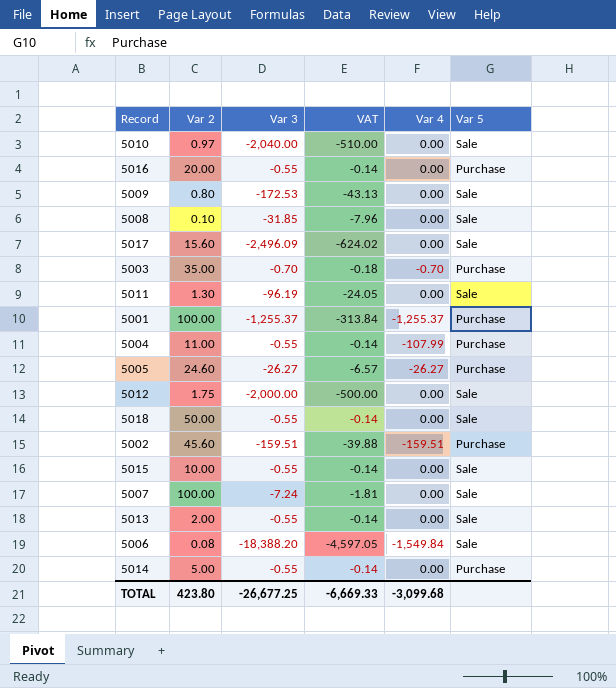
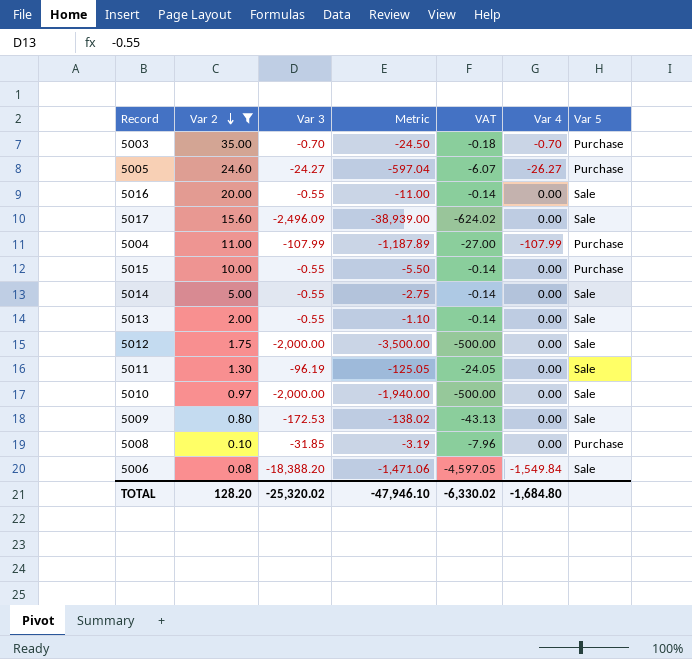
filter: none -> Var 2 <= 35.00
row order: none -> Var 2 descending
column Metric | formula: none -> [Var 2] * [Var 3]
5005 | Var 3: -26.27 -> -24.27
5005 | VAT: -6.57 -> -6.07
5016 | Var 5: Purchase -> Sale
5004 | Var 3: -0.55 -> -107.99
5004 | VAT: -0.14 -> -27.00
5015 | Var 5: Sale -> Purchase
5014 | Var 5: Purchase -> Sale
5010 | Var 3: -2,040.00 -> -2,000.00
5010 | VAT: -510.00 -> -500.00
5008 | Var 5: Sale -> Purchase
TOTAL | Var 2: 423.80 -> 128.20
TOTAL | Var 3: -26,677.25 -> -25,320.02
TOTAL | VAT: -6,669.33 -> -6,330.02
TOTAL | Var 4: -3,099.68 -> -1,684.80

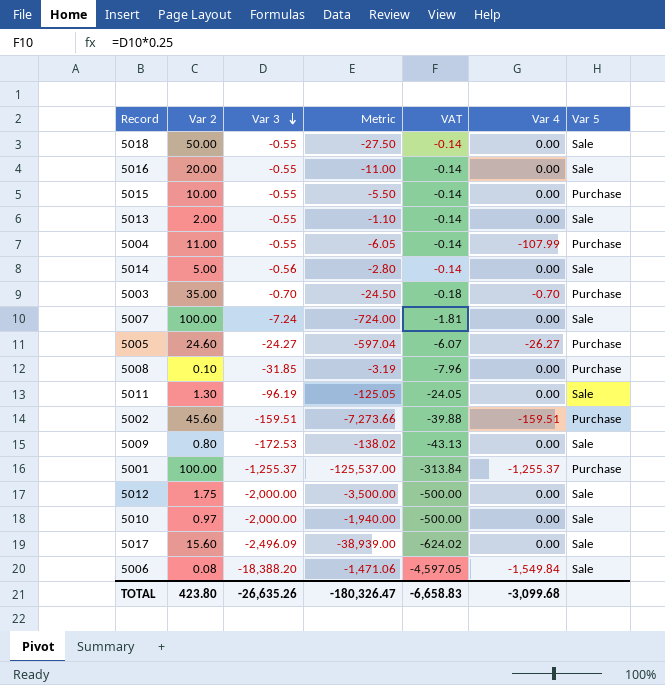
filter: Var 2 <= 35.00 -> none
row order: Var 2 descending -> Var 3 descending
5004 | Var 3: -107.99 -> -0.55
5004 | Metric: -1,187.89 -> -6.05
5004 | VAT: -27.00 -> -0.14
5014 | Var 3: -0.55 -> -0.56
5014 | Metric: -2.75 -> -2.80
TOTAL | Var 2: 128.20 -> 423.80
TOTAL | Var 3: -25,320.02 -> -26,635.26
TOTAL | Metric: -47,946.10 -> -180,326.47
TOTAL | VAT: -6,330.02 -> -6,658.83
TOTAL | Var 4: -1,684.80 -> -3,099.68

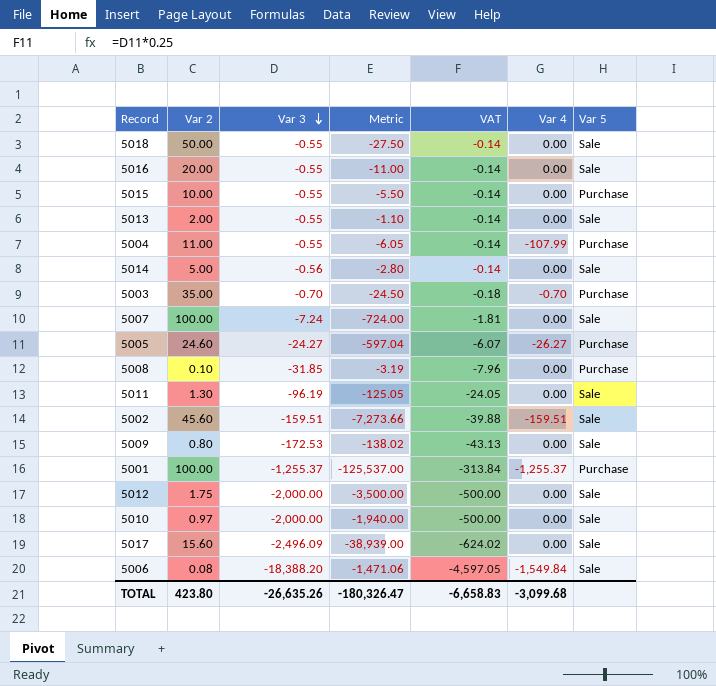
5002 | Var 5: Purchase -> Sale

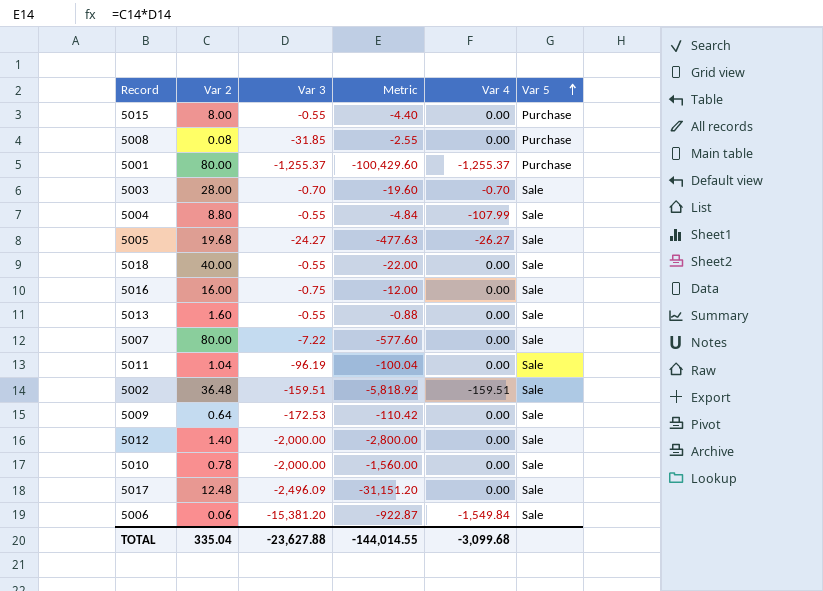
row order: Var 3 descending -> Var 5 ascending
column VAT | formula: [Var 3] * 0.25 -> none
row 5014: 5.00 | -0.56 | -2.80 | -0.14 | 0.00 | Sale -> none
5015 | Var 2: 10.00 -> 8.00
5015 | Metric: -5.50 -> -4.40
5008 | Var 2: 0.10 -> 0.08
5008 | Metric: -3.19 -> -2.55
5001 | Var 2: 100.00 -> 80.00
5001 | Metric: -125,537.00 -> -100,429.60
5003 | Var 2: 35.00 -> 28.00
5003 | Metric: -24.50 -> -19.60
5003 | Var 5: Purchase -> Sale
5004 | Var 2: 11.00 -> 8.80
5004 | Metric: -6.05 -> -4.84
5004 | Var 5: Purchase -> Sale
5005 | Var 2: 24.60 -> 19.68
5005 | Metric: -597.04 -> -477.63
5005 | Var 5: Purchase -> Sale
5018 | Var 2: 50.00 -> 40.00
5018 | Metric: -27.50 -> -22.00
5016 | Var 2: 20.00 -> 16.00
5016 | Var 3: -0.55 -> -0.75
5016 | Metric: -11.00 -> -12.00
5013 | Var 2: 2.00 -> 1.60
5013 | Metric: -1.10 -> -0.88
5007 | Var 2: 100.00 -> 80.00
5007 | Var 3: -7.24 -> -7.22
5007 | Metric: -724.00 -> -577.60
5011 | Var 2: 1.30 -> 1.04
5011 | Metric: -125.05 -> -100.04
5002 | Var 2: 45.60 -> 36.48
5002 | Metric: -7,273.66 -> -5,818.92
5009 | Var 2: 0.80 -> 0.64
5009 | Metric: -138.02 -> -110.42
5012 | Var 2: 1.75 -> 1.40
5012 | Metric: -3,500.00 -> -2,800.00
5010 | Var 2: 0.97 -> 0.78
5010 | Metric: -1,940.00 -> -1,560.00
5017 | Var 2: 15.60 -> 12.48
5017 | Metric: -38,939.00 -> -31,151.20
5006 | Var 2: 0.08 -> 0.06
5006 | Var 3: -18,388.20 -> -15,381.20
5006 | Metric: -1,471.06 -> -922.87
TOTAL | Var 2: 423.80 -> 335.04
TOTAL | Var 3: -26,635.26 -> -23,627.88
TOTAL | Metric: -180,326.47 -> -144,014.55

